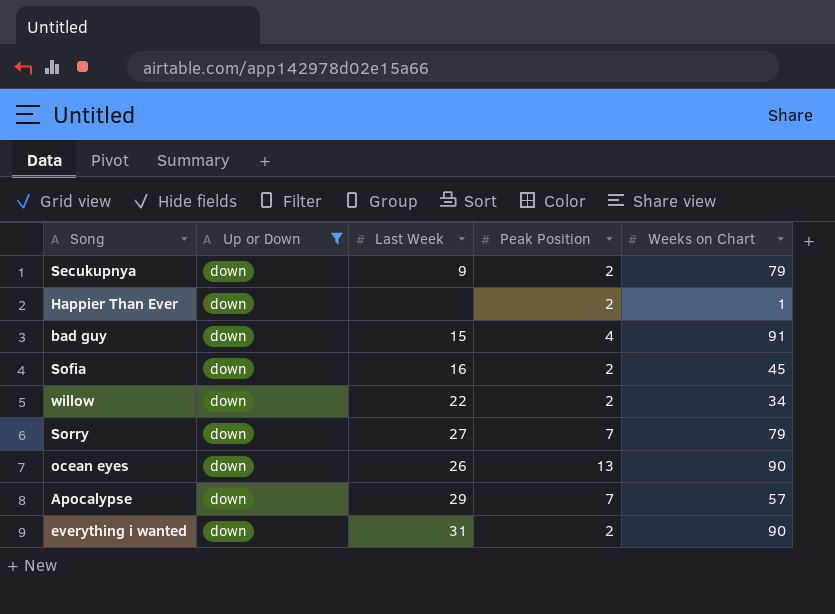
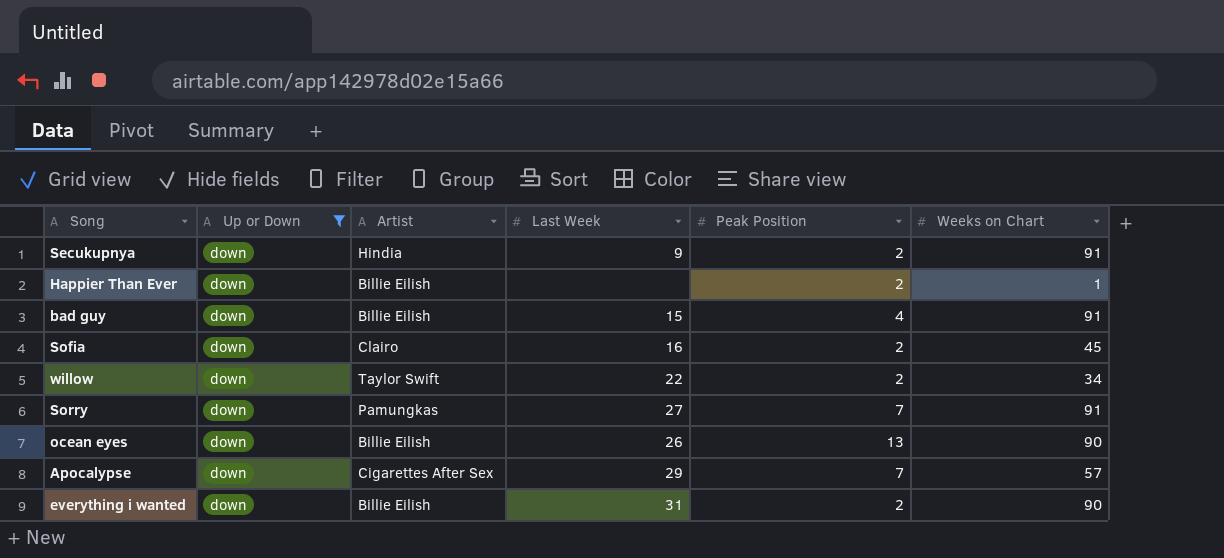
column Artist | position: none -> 3
Secukupnya | Weeks on Chart: 79 -> 91
Sorry | Weeks on Chart: 79 -> 91

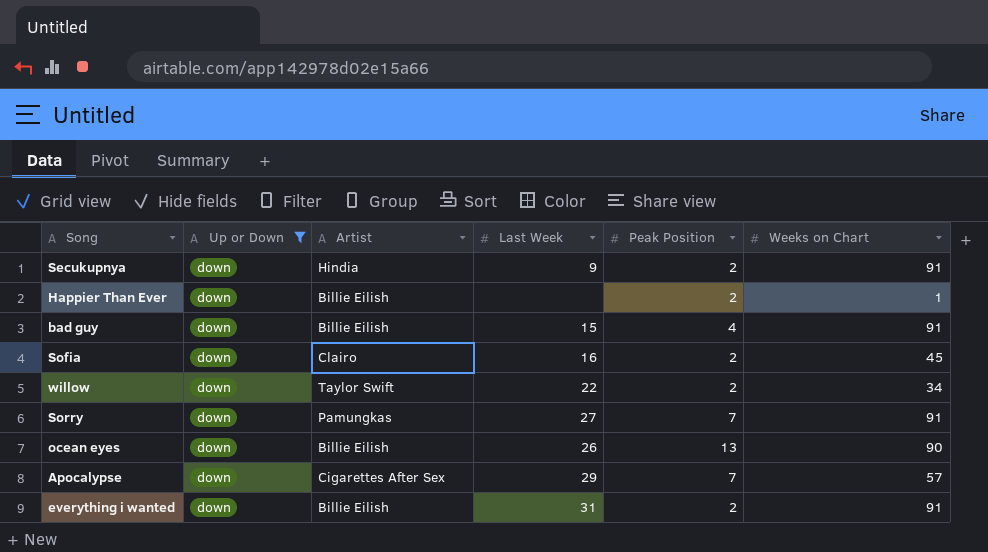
everything i wanted | Weeks on Chart: 90 -> 91

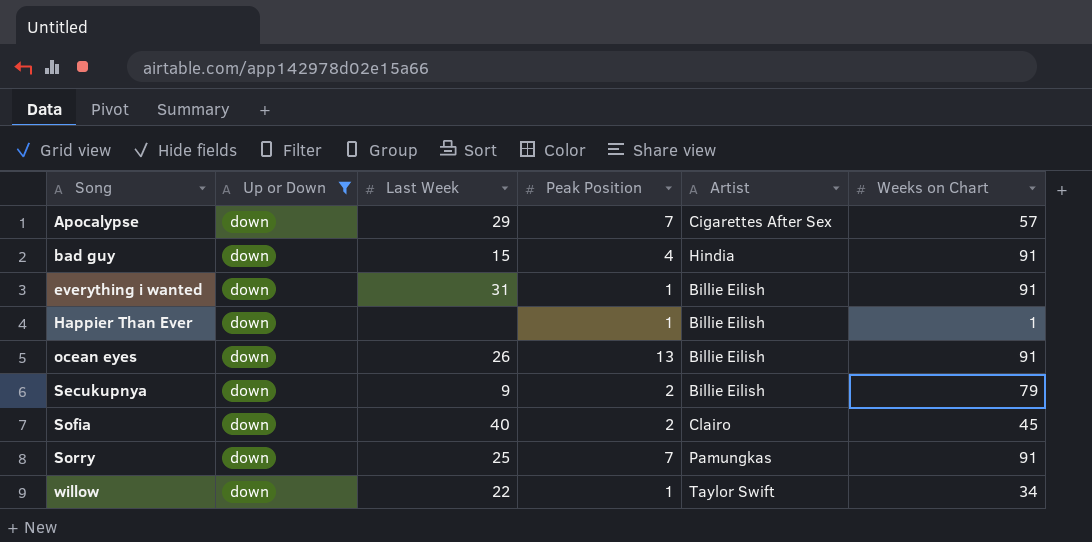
row order: none -> Song ascending
column Artist | position: 3 -> 5
bad guy | Artist: Billie Eilish -> Hindia
everything i wanted | Peak Position: 2 -> 1
Happier Than Ever | Peak Position: 2 -> 1
ocean eyes | Weeks on Chart: 90 -> 91
Secukupnya | Artist: Hindia -> Billie Eilish
Secukupnya | Weeks on Chart: 91 -> 79
Sofia | Last Week: 16 -> 40
Sorry | Last Week: 27 -> 25
willow | Peak Position: 2 -> 1

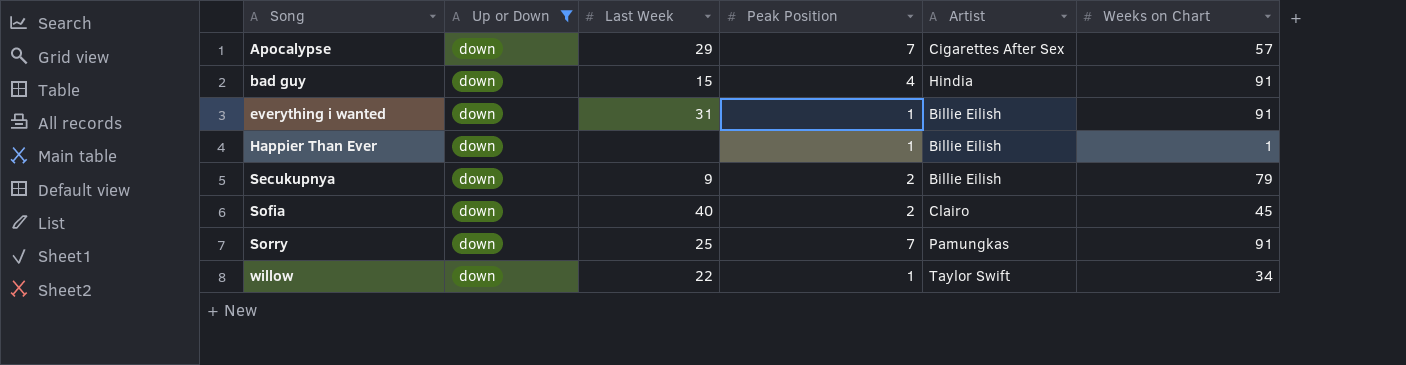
row ocean eyes: down | 26 | 13 | Billie Eilish | 91 -> none

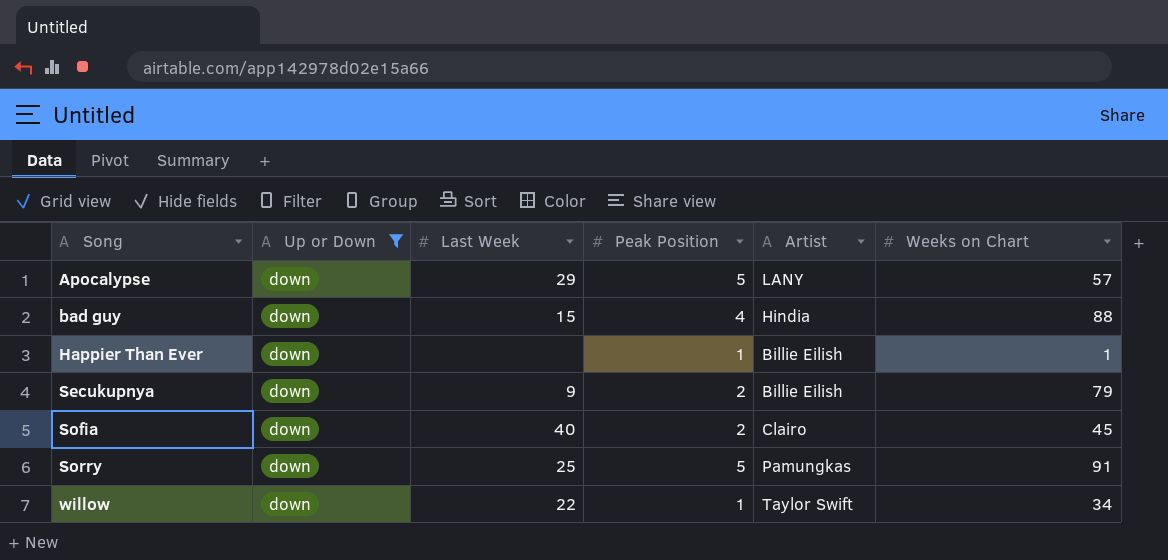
row everything i wanted: down | 31 | 1 | Billie Eilish | 91 -> none
Apocalypse | Peak Position: 7 -> 5
Apocalypse | Artist: Cigarettes After Sex -> LANY
bad guy | Weeks on Chart: 91 -> 88
Sorry | Peak Position: 7 -> 5

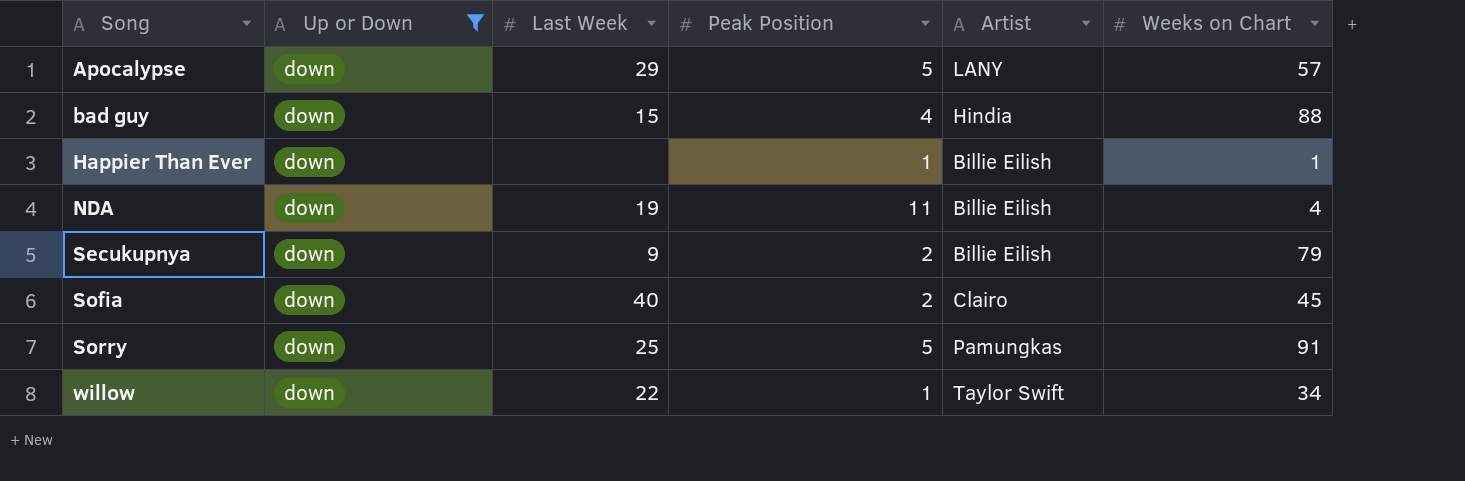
row NDA: none -> down | 19 | 11 | Billie Eilish | 4

